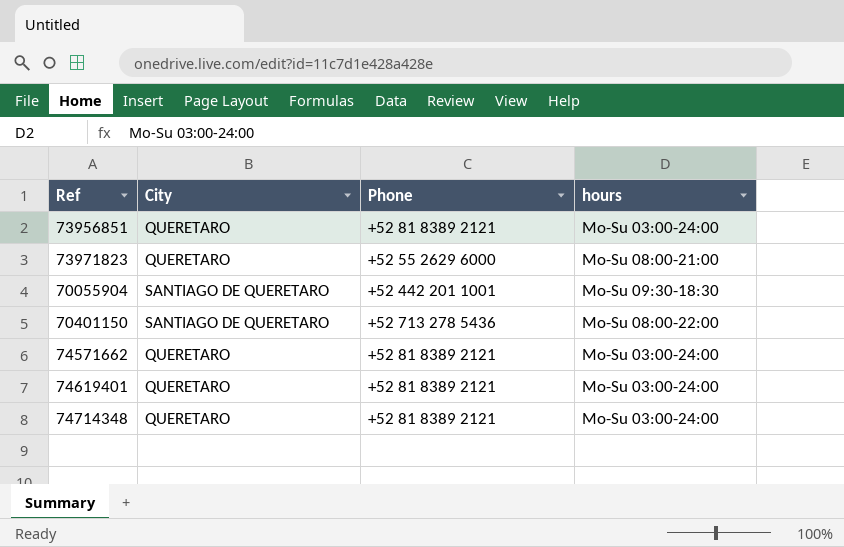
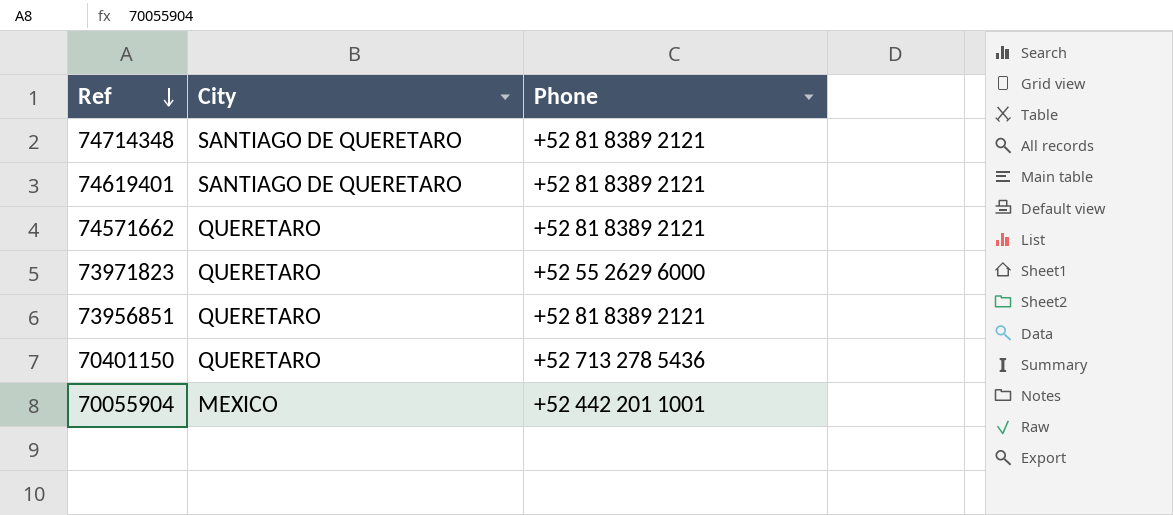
row order: none -> Ref descending
column hours | position: 4 -> none
74714348 | City: QUERETARO -> SANTIAGO DE QUERETARO
74619401 | City: QUERETARO -> SANTIAGO DE QUERETARO
70401150 | City: SANTIAGO DE QUERETARO -> QUERETARO
70055904 | City: SANTIAGO DE QUERETARO -> MEXICO

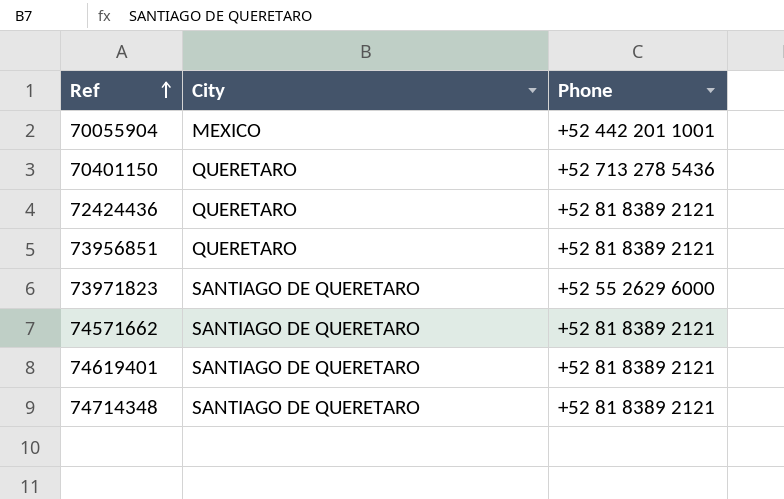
row order: Ref descending -> Ref ascending
row 72424436: none -> QUERETARO | +52 81 8389 2121
73971823 | City: QUERETARO -> SANTIAGO DE QUERETARO
74571662 | City: QUERETARO -> SANTIAGO DE QUERETARO

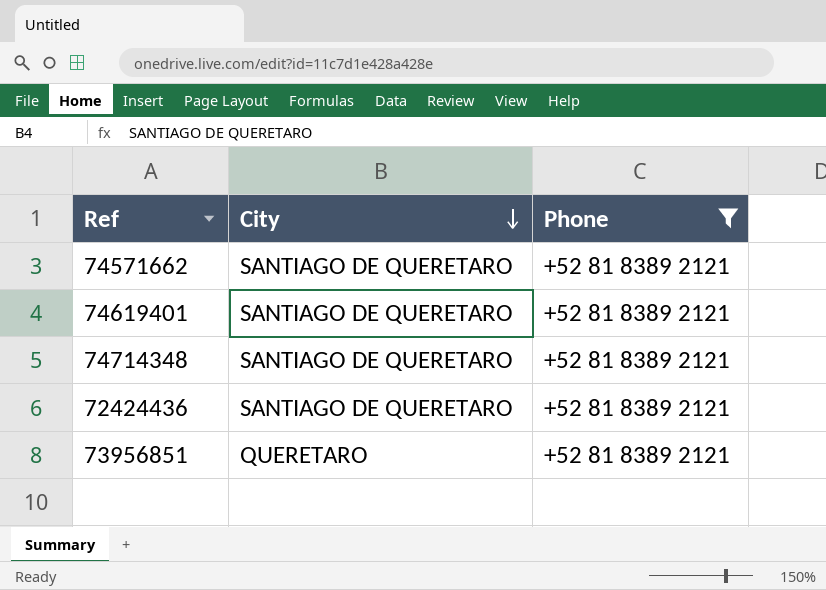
filter: none -> Phone = +52 81 8389 2121
row order: Ref ascending -> City descending
72424436 | City: QUERETARO -> SANTIAGO DE QUERETARO

